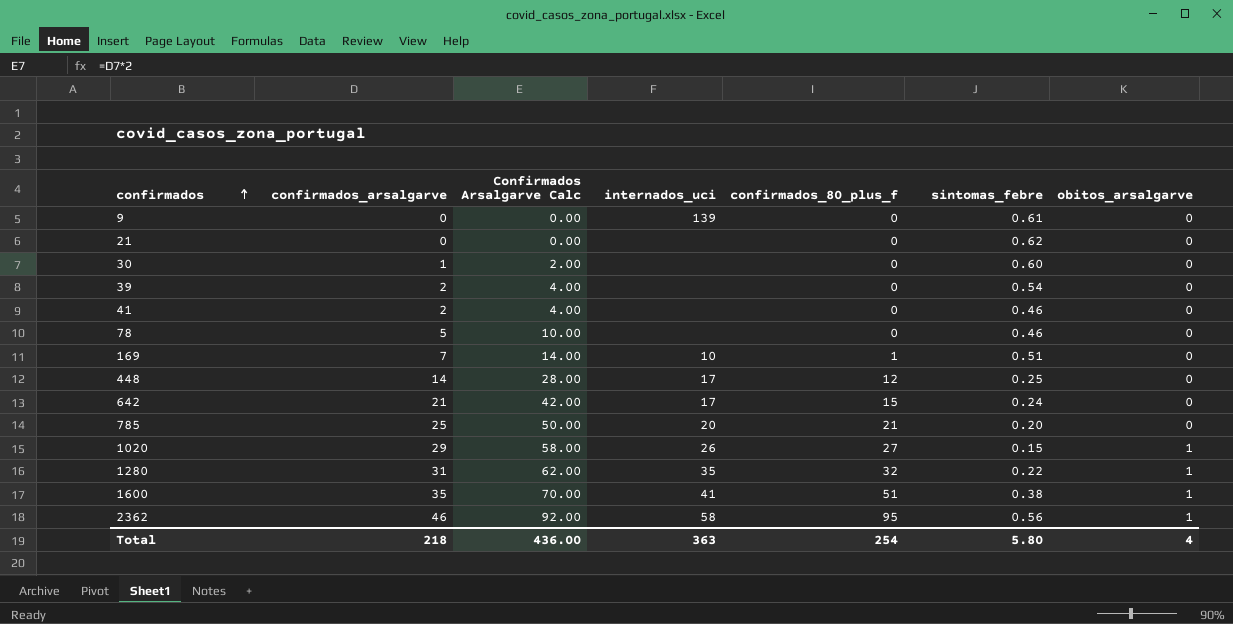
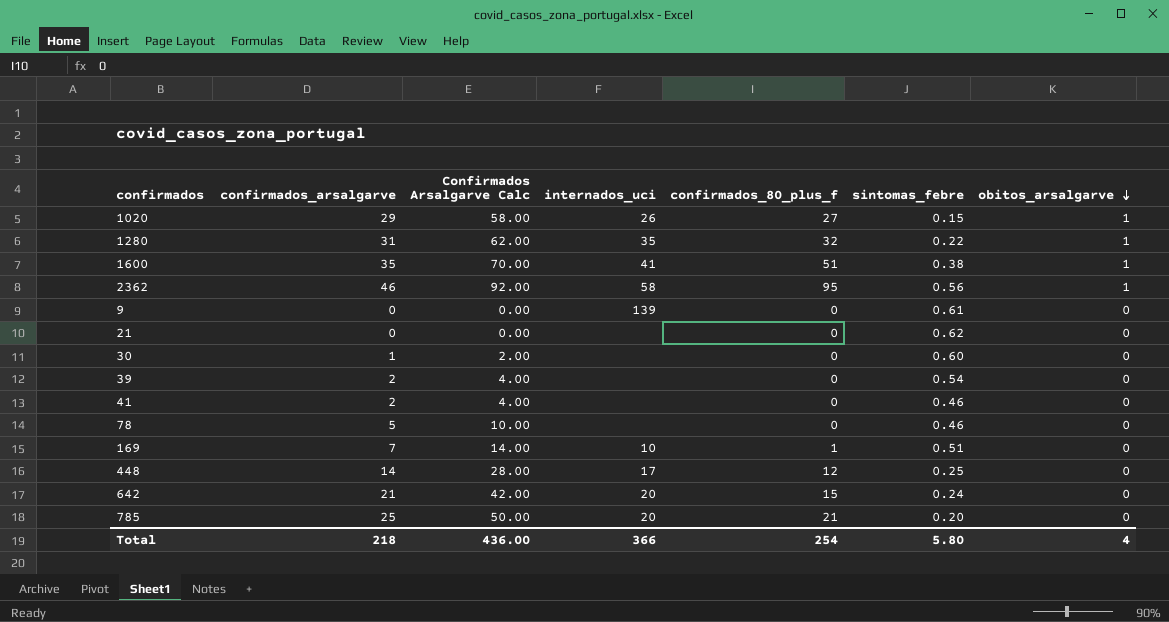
row order: confirmados ascending -> obitos_arsalgarve descending
642 | internados_uci: 17 -> 20
Total | internados_uci: 363 -> 366

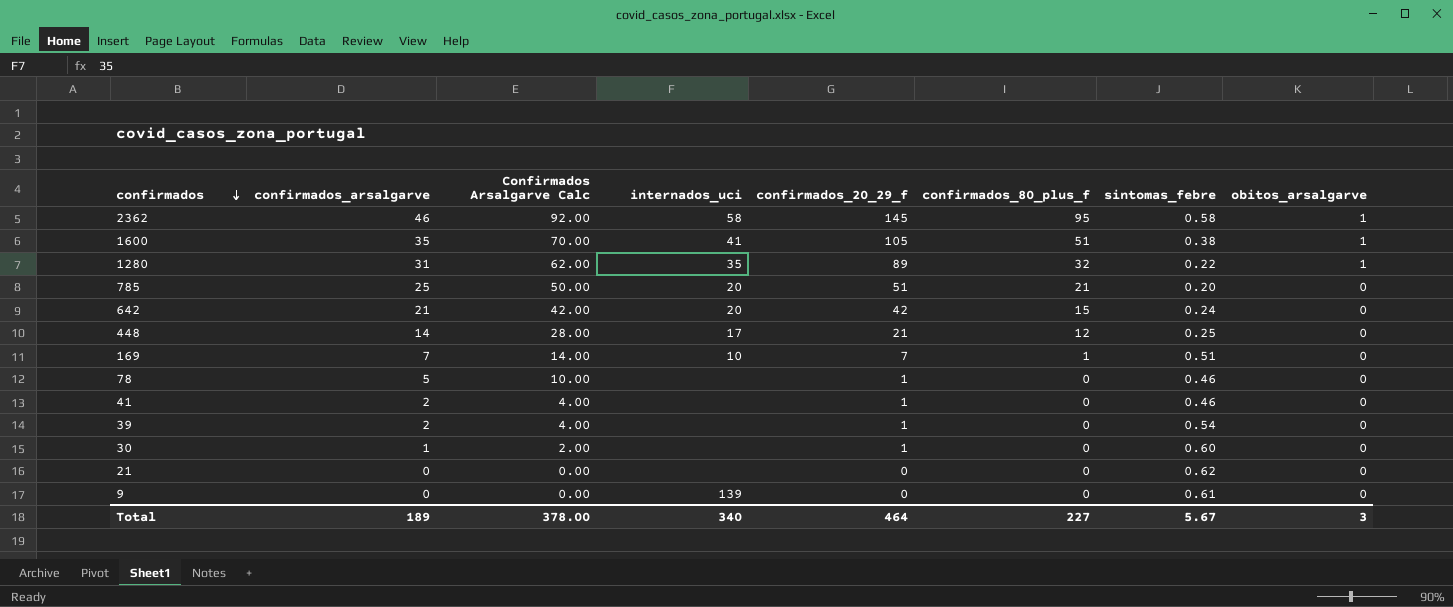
row order: obitos_arsalgarve descending -> confirmados descending
column confirmados_20_29_f | position: none -> 5
row 1020: 29 | 58.00 | 26 | 27 | 0.15 | 1 -> none
2362 | sintomas_febre: 0.56 -> 0.58
Total | confirmados_arsalgarve: 218 -> 189
Total | Confirmados Arsalgarve Calc: 436.00 -> 378.00
Total | internados_uci: 366 -> 340
Total | confirmados_80_plus_f: 254 -> 227
Total | sintomas_febre: 5.80 -> 5.67
Total | obitos_arsalgarve: 4 -> 3

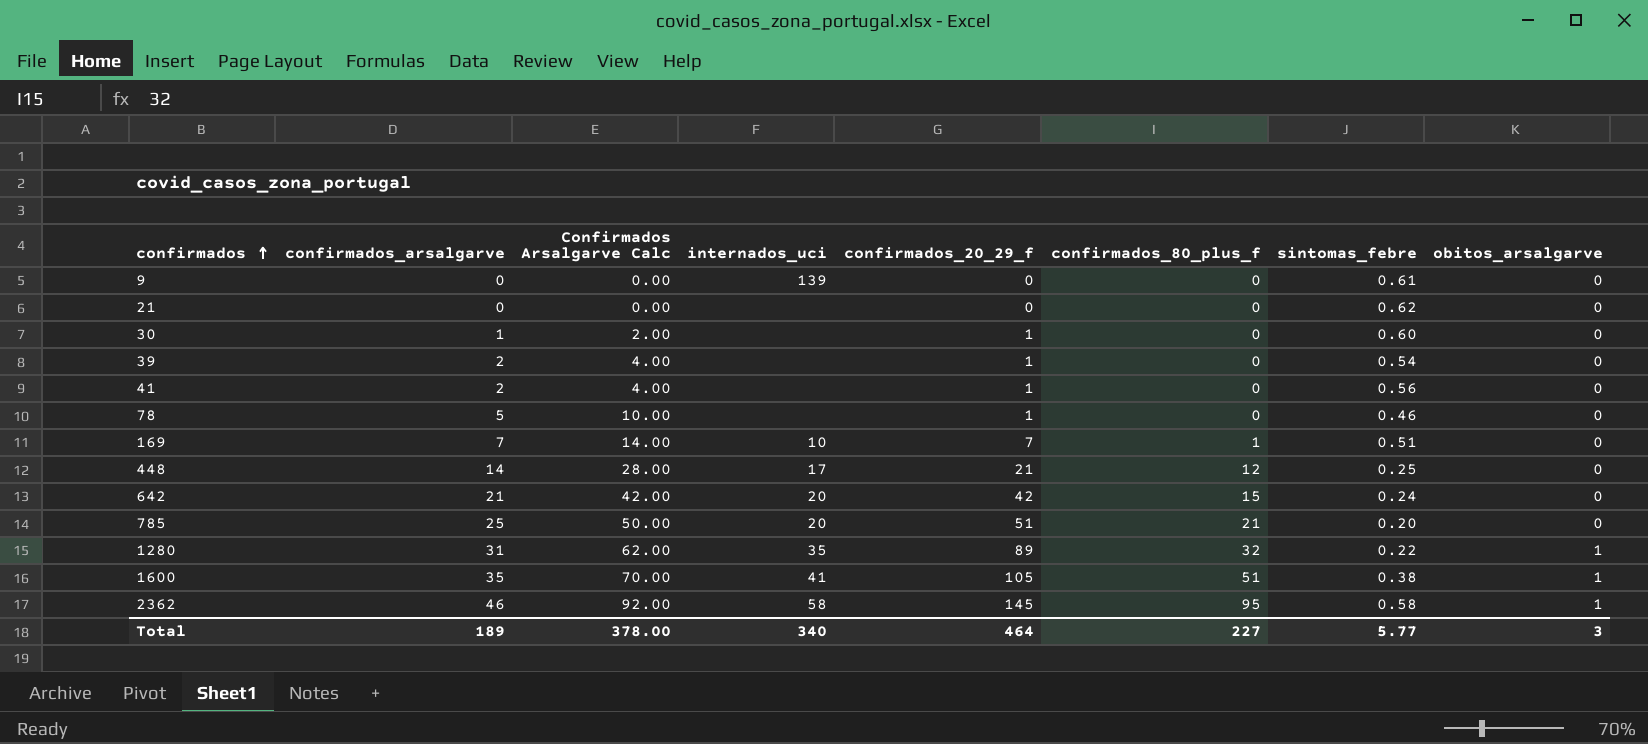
row order: confirmados descending -> confirmados ascending
41 | sintomas_febre: 0.46 -> 0.56
Total | sintomas_febre: 5.67 -> 5.77

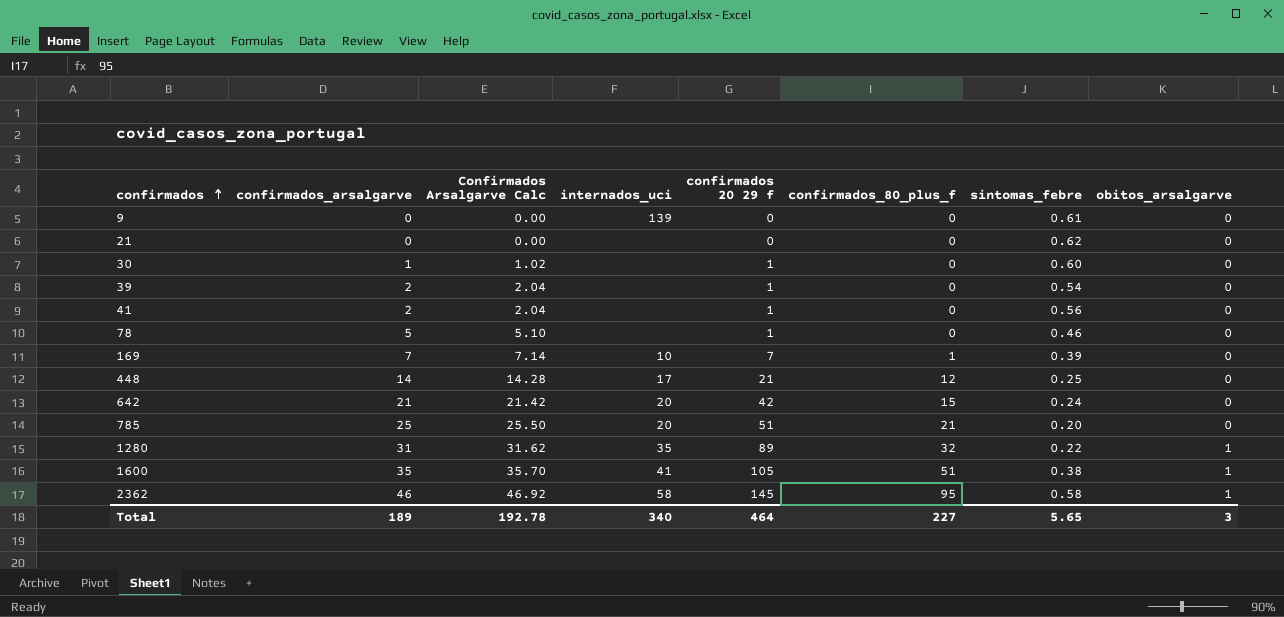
column Confirmados Arsalgarve Calc | formula: [confirmados_arsalgarve] * 2 -> [confirmados_arsalgarve] * 1.02
column name: confirmados_20_29_f -> confirmados 20 29 f
169 | sintomas_febre: 0.51 -> 0.39
Total | Confirmados Arsalgarve Calc: 378.00 -> 192.78
Total | sintomas_febre: 5.77 -> 5.65

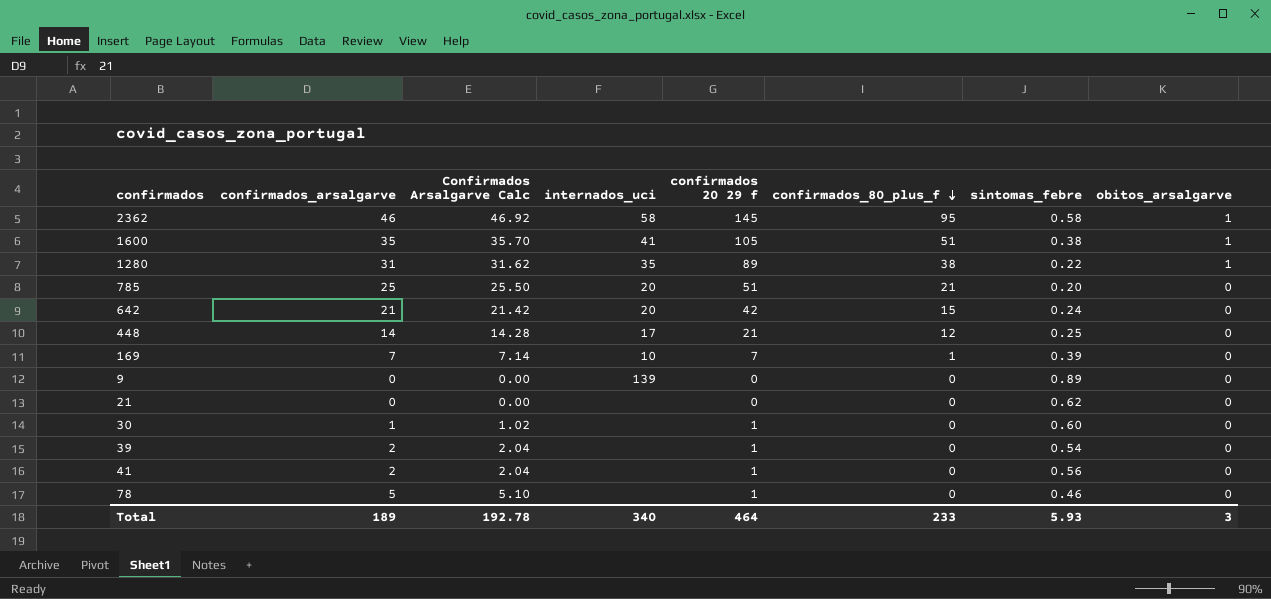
row order: confirmados ascending -> confirmados_80_plus_f descending
1280 | confirmados_80_plus_f: 32 -> 38
9 | sintomas_febre: 0.61 -> 0.89
Total | confirmados_80_plus_f: 227 -> 233
Total | sintomas_febre: 5.65 -> 5.93

